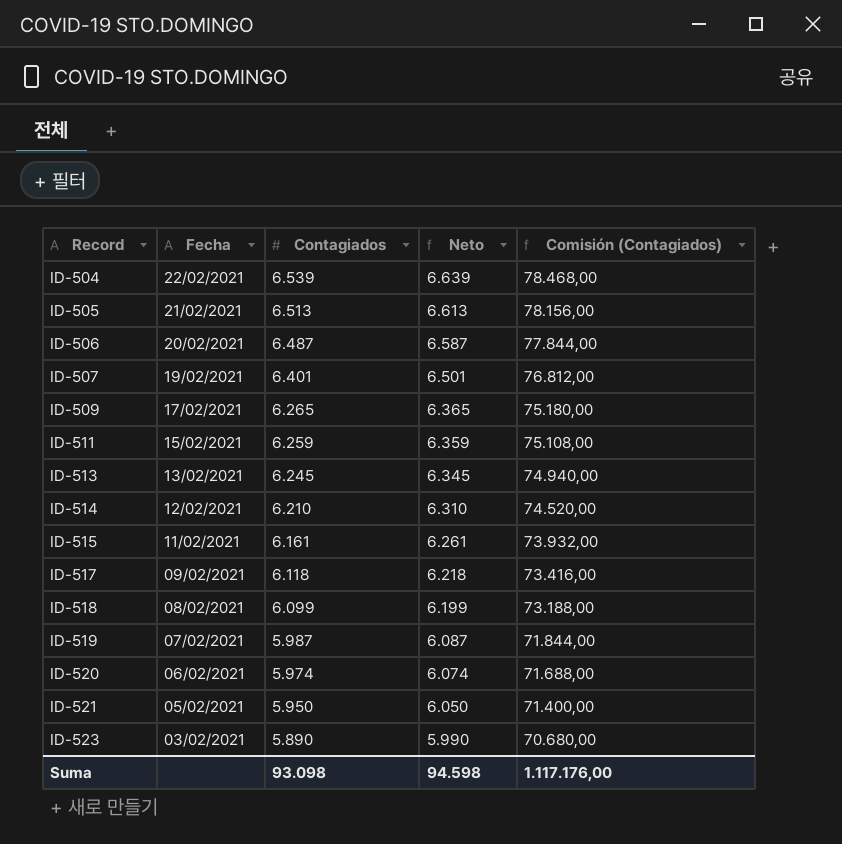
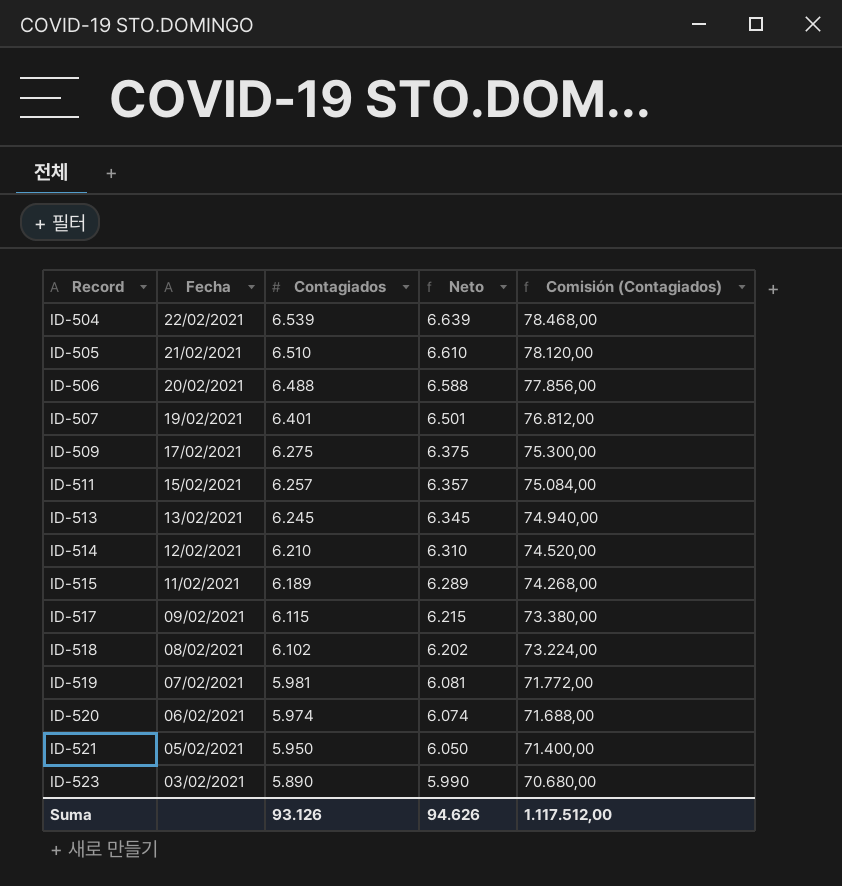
ID-505 | Contagiados: 6.513 -> 6.510
ID-505 | Neto: 6.613 -> 6.610
ID-505 | Comisión (Contagiados): 78.156,00 -> 78.120,00
ID-506 | Contagiados: 6.487 -> 6.488
ID-506 | Neto: 6.587 -> 6.588
ID-506 | Comisión (Contagiados): 77.844,00 -> 77.856,00
ID-509 | Contagiados: 6.265 -> 6.275
ID-509 | Neto: 6.365 -> 6.375
ID-509 | Comisión (Contagiados): 75.180,00 -> 75.300,00
ID-511 | Contagiados: 6.259 -> 6.257
ID-511 | Neto: 6.359 -> 6.357
ID-511 | Comisión (Contagiados): 75.108,00 -> 75.084,00
ID-515 | Contagiados: 6.161 -> 6.189
ID-515 | Neto: 6.261 -> 6.289
ID-515 | Comisión (Contagiados): 73.932,00 -> 74.268,00
ID-517 | Contagiados: 6.118 -> 6.115
ID-517 | Neto: 6.218 -> 6.215
ID-517 | Comisión (Contagiados): 73.416,00 -> 73.380,00
ID-518 | Contagiados: 6.099 -> 6.102
ID-518 | Neto: 6.199 -> 6.202
ID-518 | Comisión (Contagiados): 73.188,00 -> 73.224,00
ID-519 | Contagiados: 5.987 -> 5.981
ID-519 | Neto: 6.087 -> 6.081
ID-519 | Comisión (Contagiados): 71.844,00 -> 71.772,00
Suma | Contagiados: 93.098 -> 93.126
Suma | Neto: 94.598 -> 94.626
Suma | Comisión (Contagiados): 1.117.176,00 -> 1.117.512,00

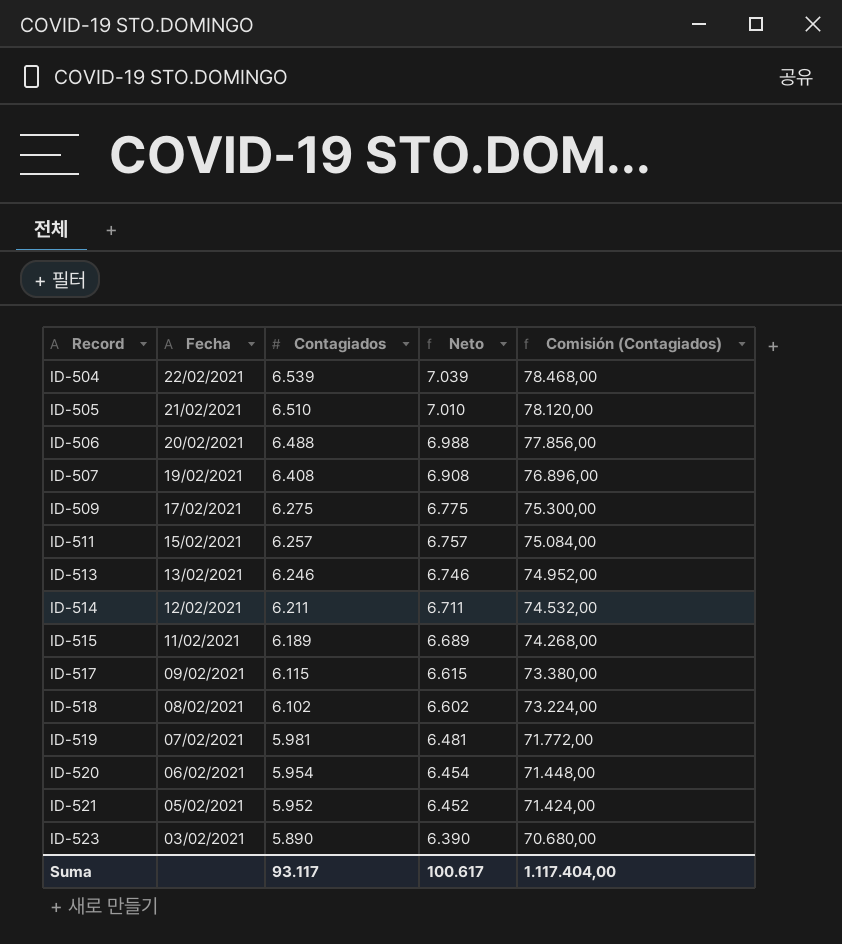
column Neto | formula: [Contagiados] + 100 -> [Contagiados] + 500
ID-507 | Contagiados: 6.401 -> 6.408
ID-507 | Comisión (Contagiados): 76.812,00 -> 76.896,00
ID-513 | Contagiados: 6.245 -> 6.246
ID-513 | Comisión (Contagiados): 74.940,00 -> 74.952,00
ID-514 | Contagiados: 6.210 -> 6.211
ID-514 | Comisión (Contagiados): 74.520,00 -> 74.532,00
ID-520 | Contagiados: 5.974 -> 5.954
ID-520 | Comisión (Contagiados): 71.688,00 -> 71.448,00
ID-521 | Contagiados: 5.950 -> 5.952
ID-521 | Comisión (Contagiados): 71.400,00 -> 71.424,00
Suma | Contagiados: 93.126 -> 93.117
Suma | Neto: 94.626 -> 100.617
Suma | Comisión (Contagiados): 1.117.512,00 -> 1.117.404,00

